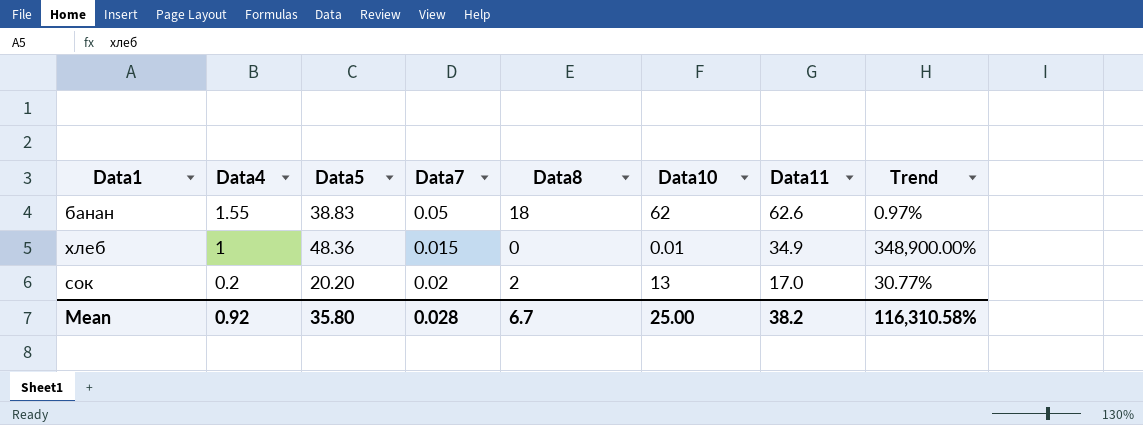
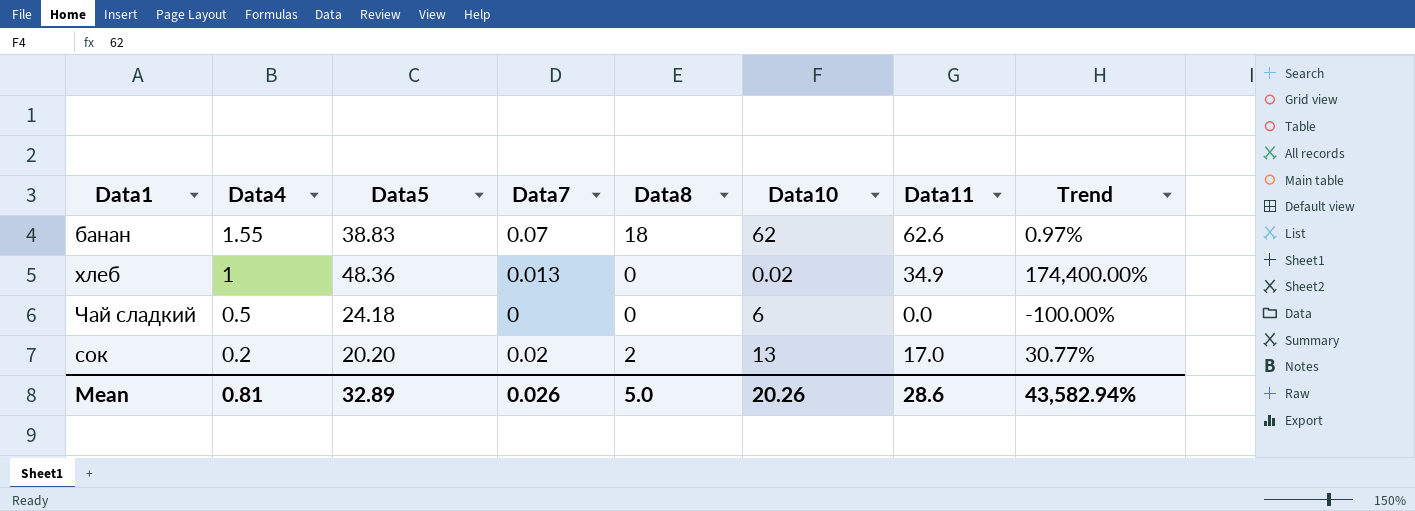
банан | Data7: 0.05 -> 0.07
хлеб | Data7: 0.015 -> 0.013
хлеб | Data10: 0.01 -> 0.02
хлеб | Trend: 348,900.00% -> 174,400.00%
row Чай сладкий: none -> 0.5 | 24.18 | 0 | 0 | 6 | 0.0 | -100.00%
Mean | Data4: 0.92 -> 0.81
Mean | Data5: 35.80 -> 32.89
Mean | Data7: 0.028 -> 0.026
Mean | Data8: 6.7 -> 5.0
Mean | Data10: 25.00 -> 20.26
Mean | Data11: 38.2 -> 28.6
Mean | Trend: 116,310.58% -> 43,582.94%

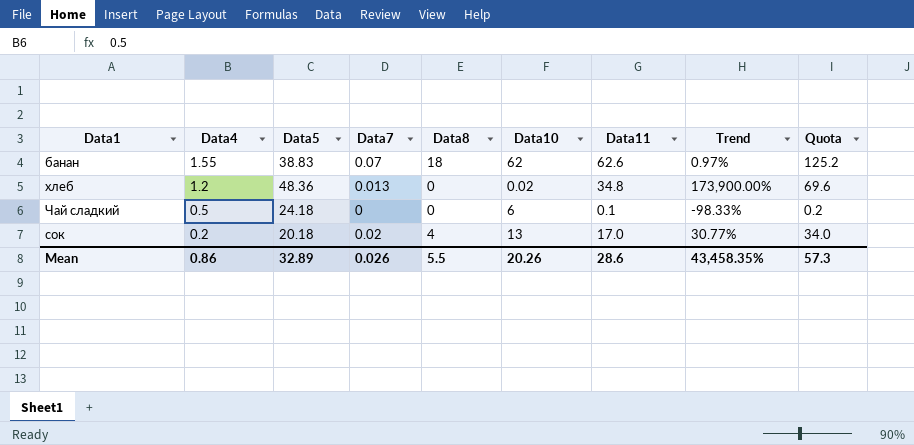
column Quota | formula: none -> [Data11] * 2
хлеб | Data4: 1 -> 1.2
хлеб | Data11: 34.9 -> 34.8
хлеб | Trend: 174,400.00% -> 173,900.00%
Чай сладкий | Data11: 0.0 -> 0.1
Чай сладкий | Trend: -100.00% -> -98.33%
сок | Data5: 20.20 -> 20.18
сок | Data8: 2 -> 4
Mean | Data4: 0.81 -> 0.86
Mean | Data8: 5.0 -> 5.5
Mean | Trend: 43,582.94% -> 43,458.35%

